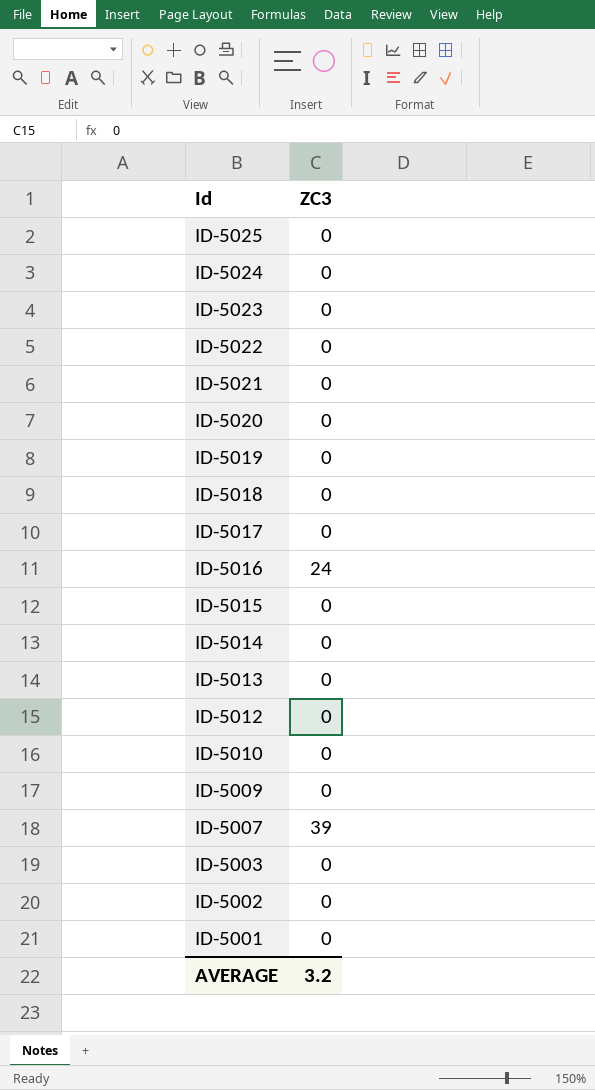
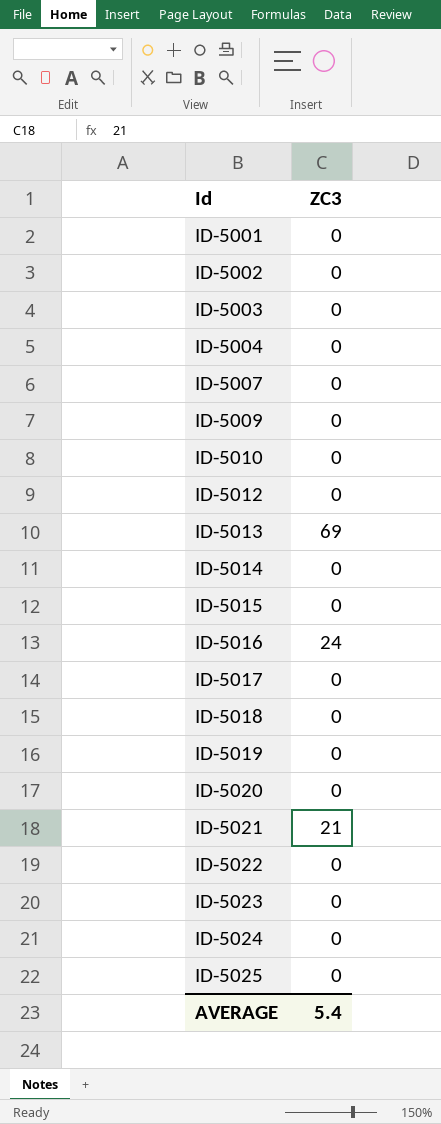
row order: Id descending -> Id ascending
row ID-5004: none -> 0
ID-5007 | ZC3: 39 -> 0
ID-5013 | ZC3: 0 -> 69
ID-5021 | ZC3: 0 -> 21
AVERAGE | ZC3: 3.2 -> 5.4

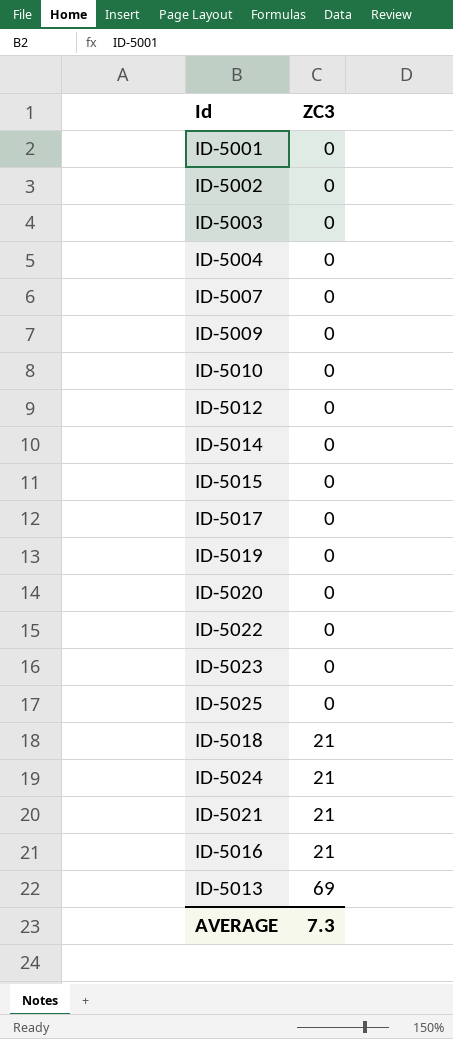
row order: Id ascending -> ZC3 ascending
ID-5018 | ZC3: 0 -> 21
ID-5024 | ZC3: 0 -> 21
ID-5016 | ZC3: 24 -> 21
AVERAGE | ZC3: 5.4 -> 7.3

